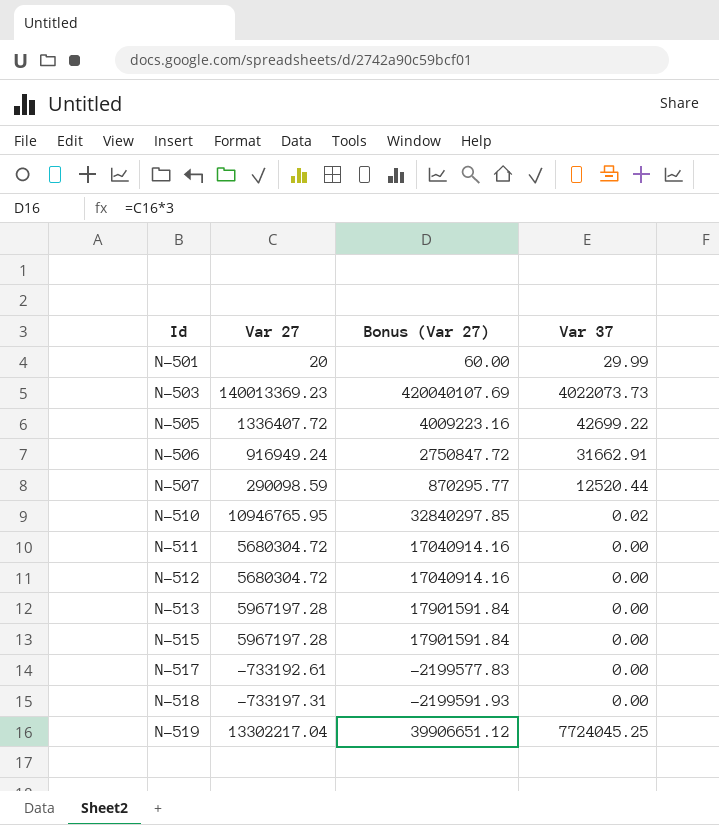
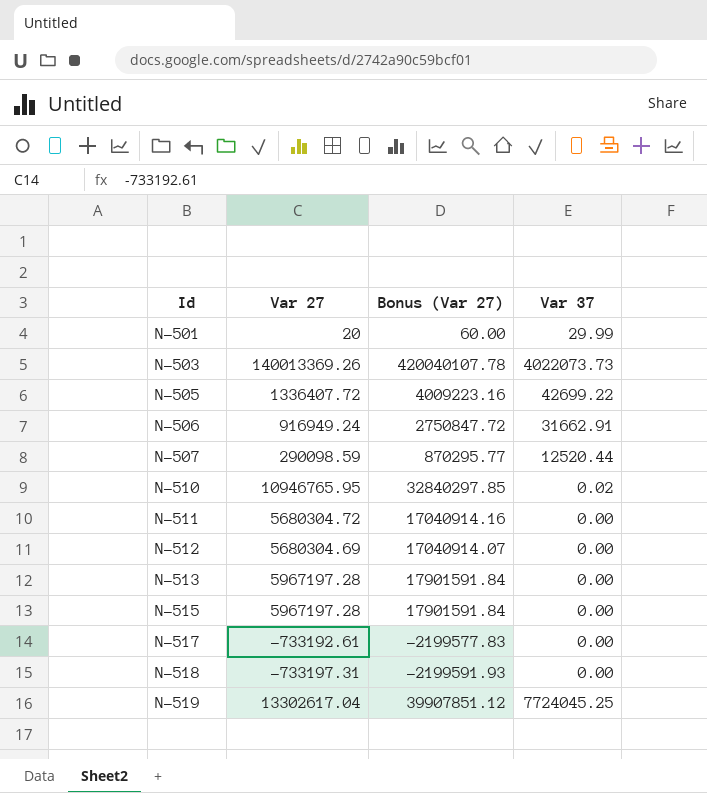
N-503 | Var 27: 140013369.23 -> 140013369.26
N-503 | Bonus (Var 27): 420040107.69 -> 420040107.78
N-512 | Var 27: 5680304.72 -> 5680304.69
N-512 | Bonus (Var 27): 17040914.16 -> 17040914.07
N-519 | Var 27: 13302217.04 -> 13302617.04
N-519 | Bonus (Var 27): 39906651.12 -> 39907851.12

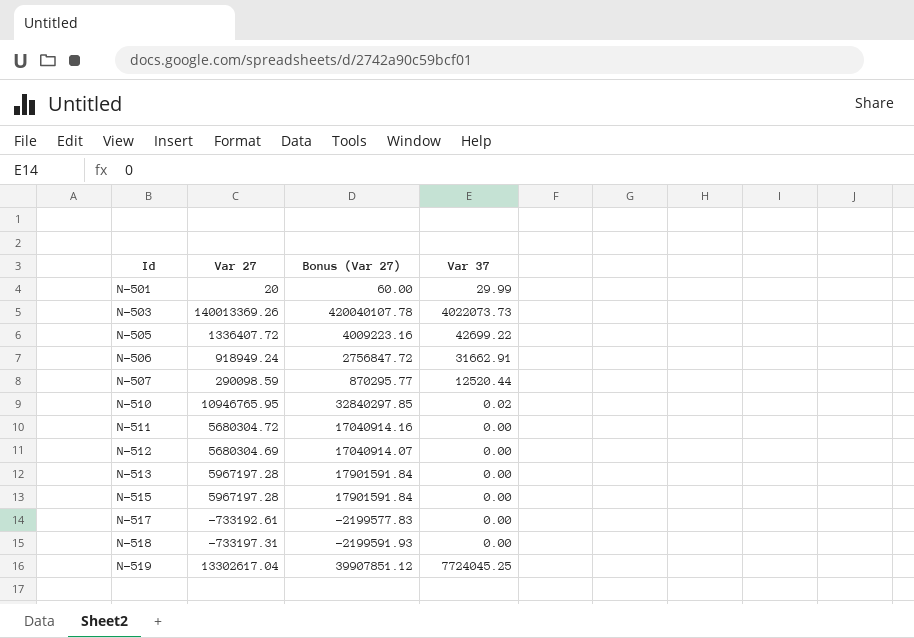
N-506 | Var 27: 916949.24 -> 918949.24
N-506 | Bonus (Var 27): 2750847.72 -> 2756847.72

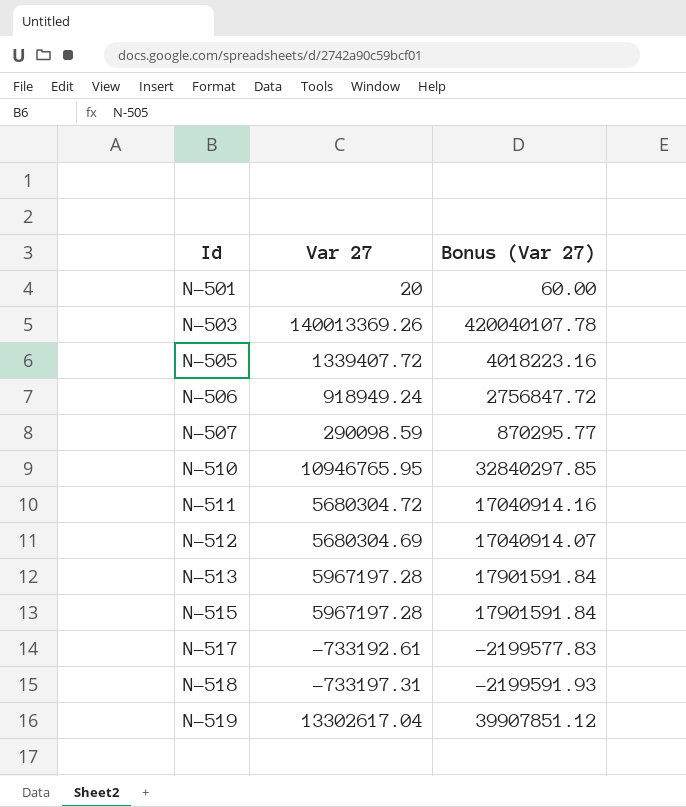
column Var 37 | position: 4 -> none
N-505 | Var 27: 1336407.72 -> 1339407.72
N-505 | Bonus (Var 27): 4009223.16 -> 4018223.16

